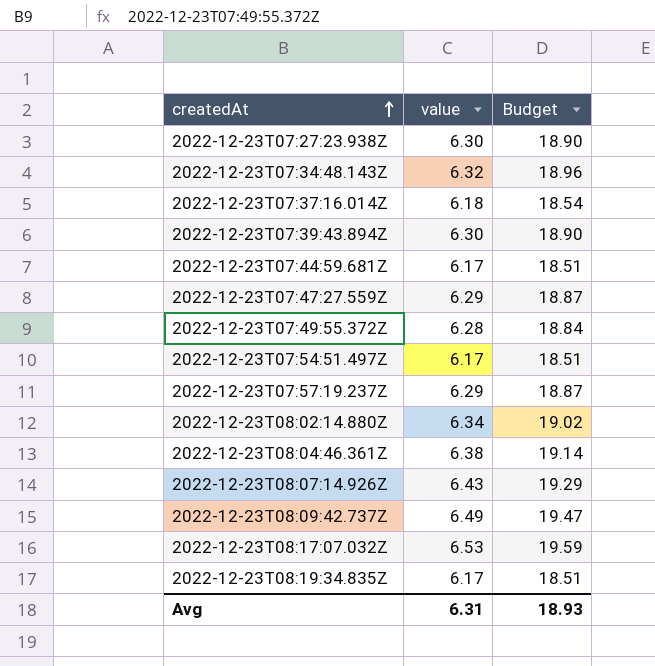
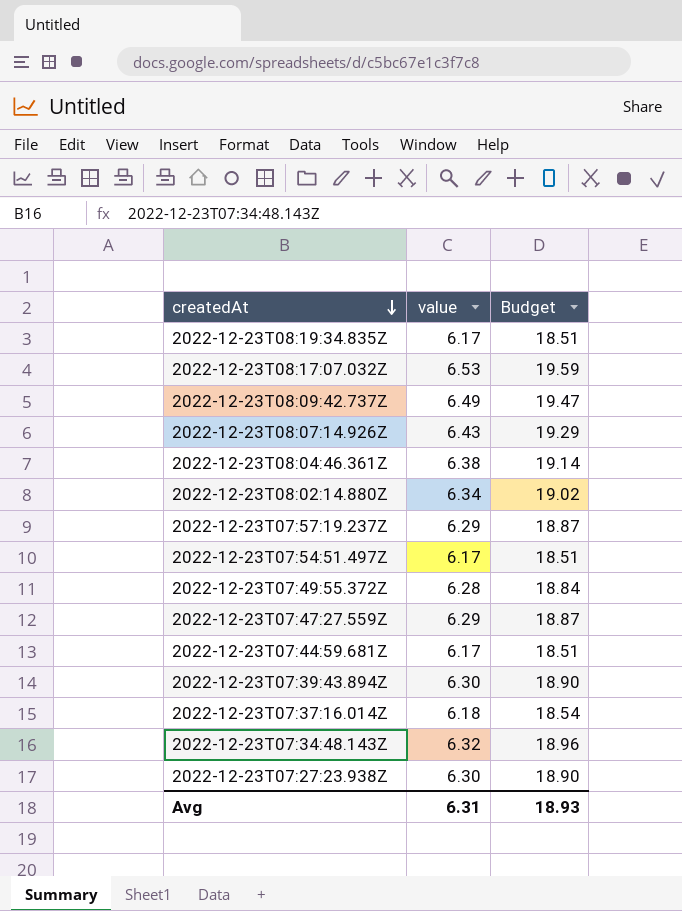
row order: createdAt ascending -> createdAt descending

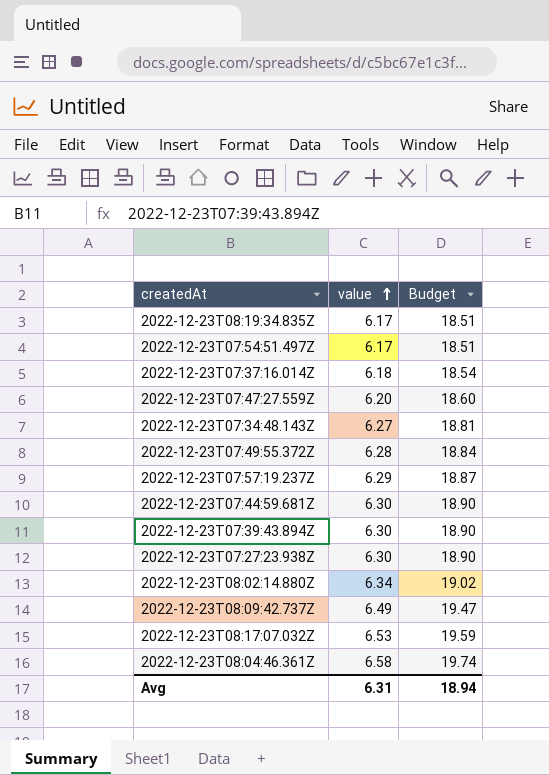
row order: createdAt descending -> value ascending
row 2022-12-23T08:07:14.926Z: 6.43 | 19.29 -> none
2022-12-23T07:47:27.559Z | value: 6.29 -> 6.20
2022-12-23T07:47:27.559Z | Budget: 18.87 -> 18.60
2022-12-23T07:34:48.143Z | value: 6.32 -> 6.27
2022-12-23T07:34:48.143Z | Budget: 18.96 -> 18.81
2022-12-23T07:44:59.681Z | value: 6.17 -> 6.30
2022-12-23T07:44:59.681Z | Budget: 18.51 -> 18.90
2022-12-23T08:04:46.361Z | value: 6.38 -> 6.58
2022-12-23T08:04:46.361Z | Budget: 19.14 -> 19.74
Avg | Budget: 18.93 -> 18.94

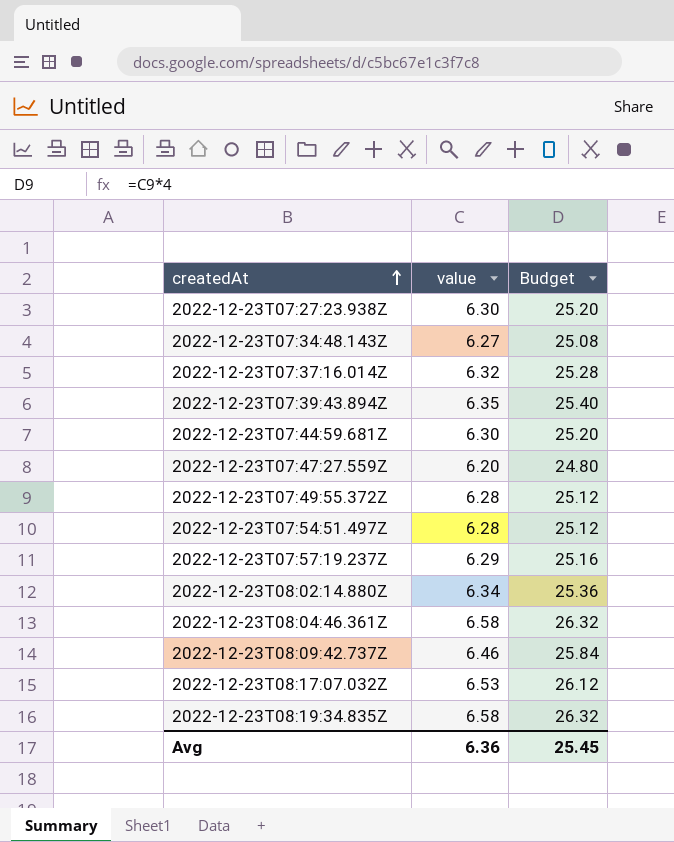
row order: value ascending -> createdAt ascending
column Budget | formula: [value] * 3 -> [value] * 4
2022-12-23T07:37:16.014Z | value: 6.18 -> 6.32
2022-12-23T07:39:43.894Z | value: 6.30 -> 6.35
2022-12-23T07:54:51.497Z | value: 6.17 -> 6.28
2022-12-23T08:09:42.737Z | value: 6.49 -> 6.46
2022-12-23T08:19:34.835Z | value: 6.17 -> 6.58
Avg | value: 6.31 -> 6.36
Avg | Budget: 18.94 -> 25.45

